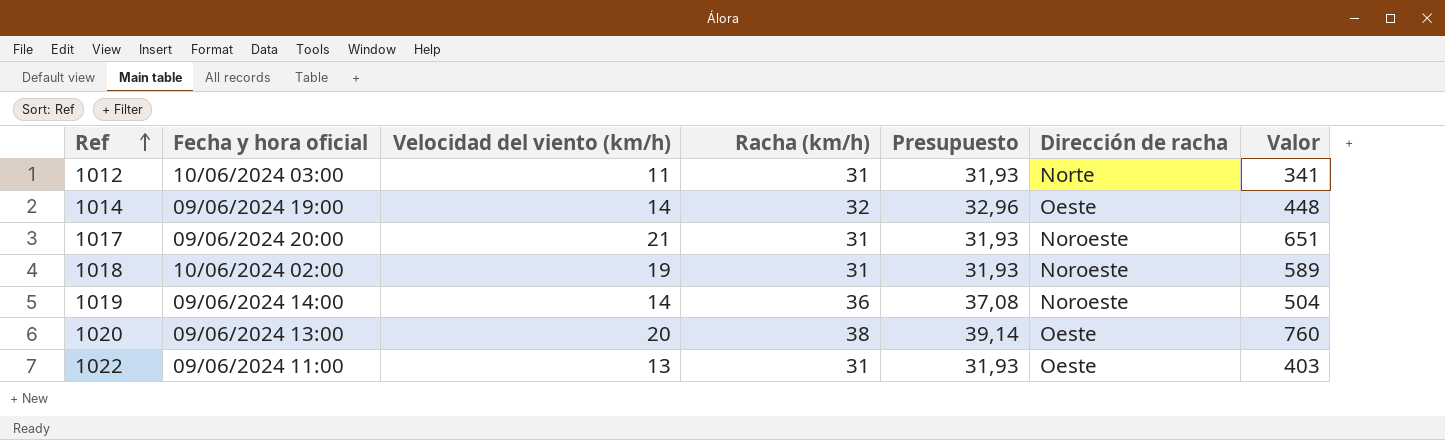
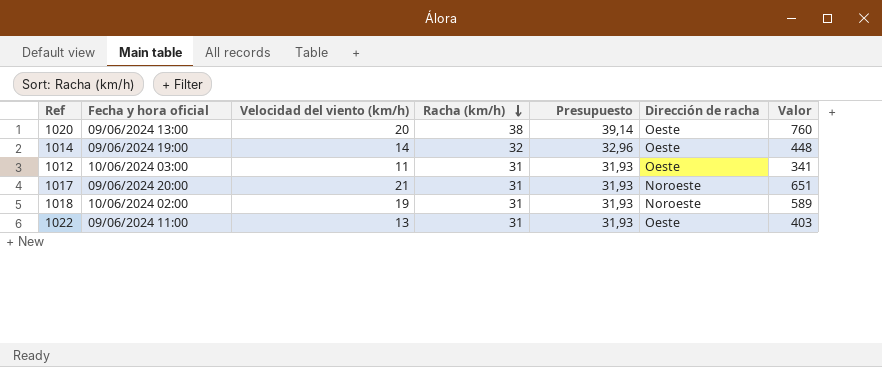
row order: Ref ascending -> Racha (km/h) descending
row 1019: 09/06/2024 14:00 | 14 | 36 | 37,08 | Noroeste | 504 -> none
1012 | Dirección de racha: Norte -> Oeste

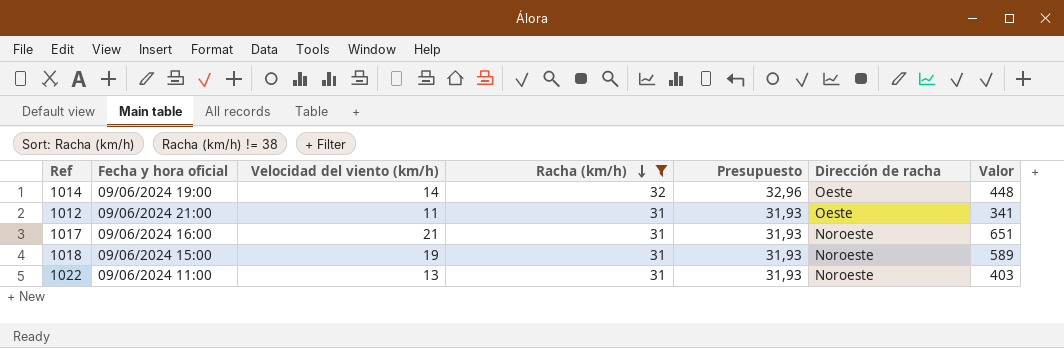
filter: none -> Racha (km/h) != 38
1012 | Fecha y hora oficial: 10/06/2024 03:00 -> 09/06/2024 21:00
1017 | Fecha y hora oficial: 09/06/2024 20:00 -> 09/06/2024 16:00
1018 | Fecha y hora oficial: 10/06/2024 02:00 -> 09/06/2024 15:00
1022 | Dirección de racha: Oeste -> Noroeste

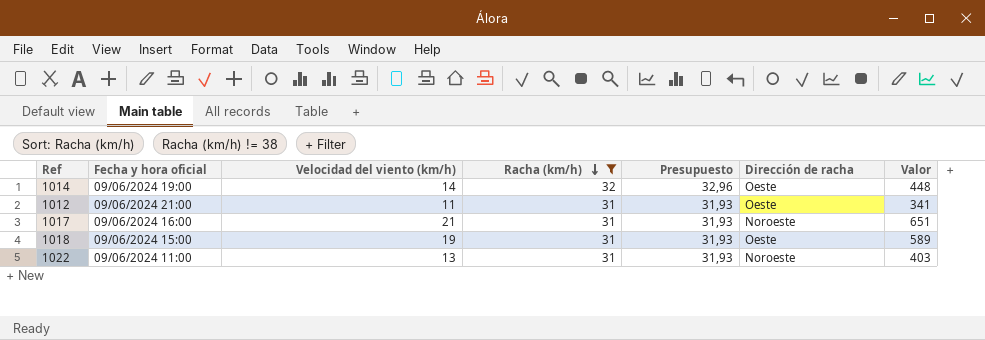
1018 | Dirección de racha: Noroeste -> Oeste

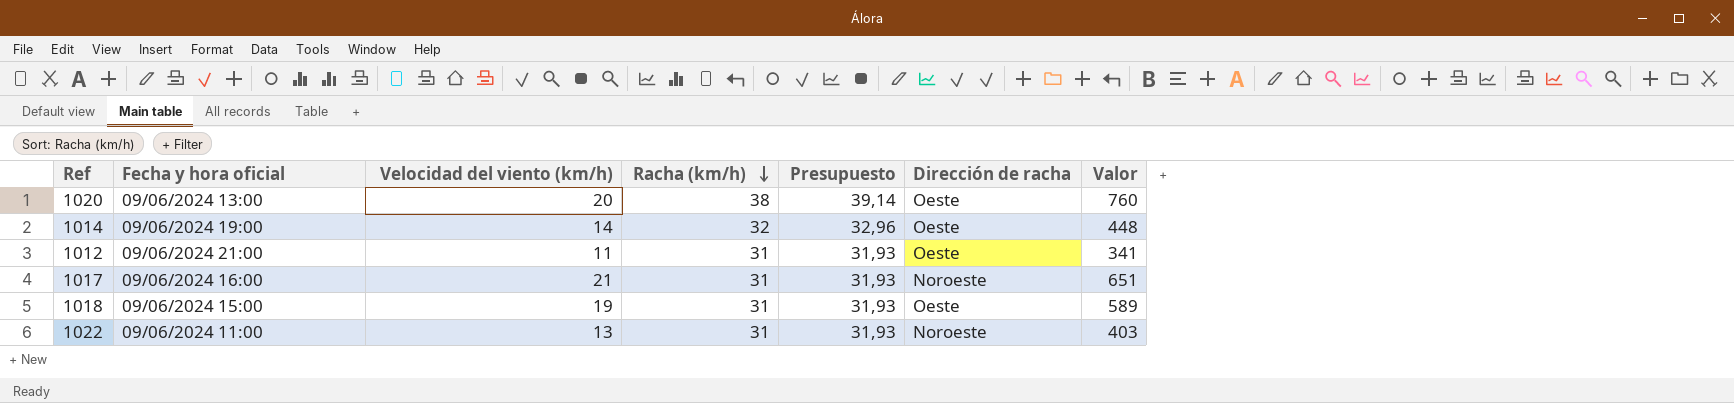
filter: Racha (km/h) != 38 -> none

